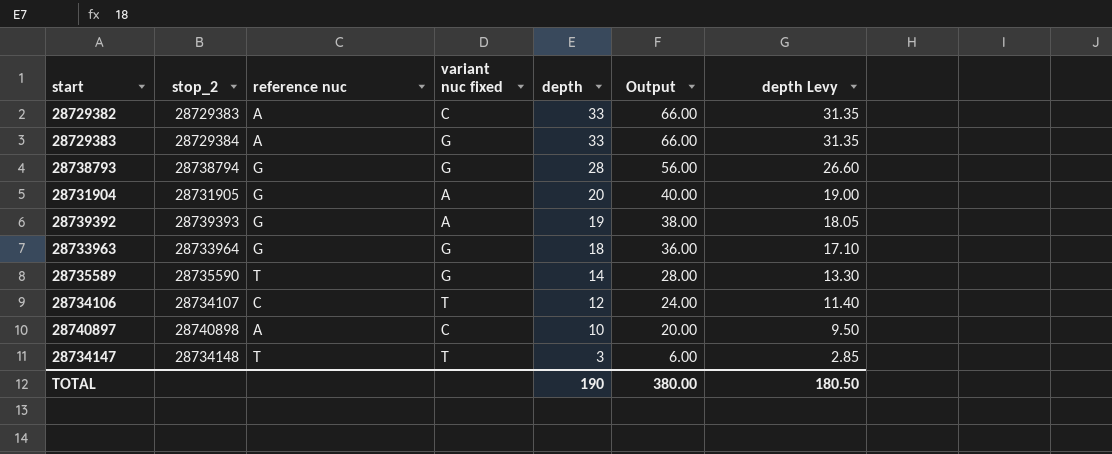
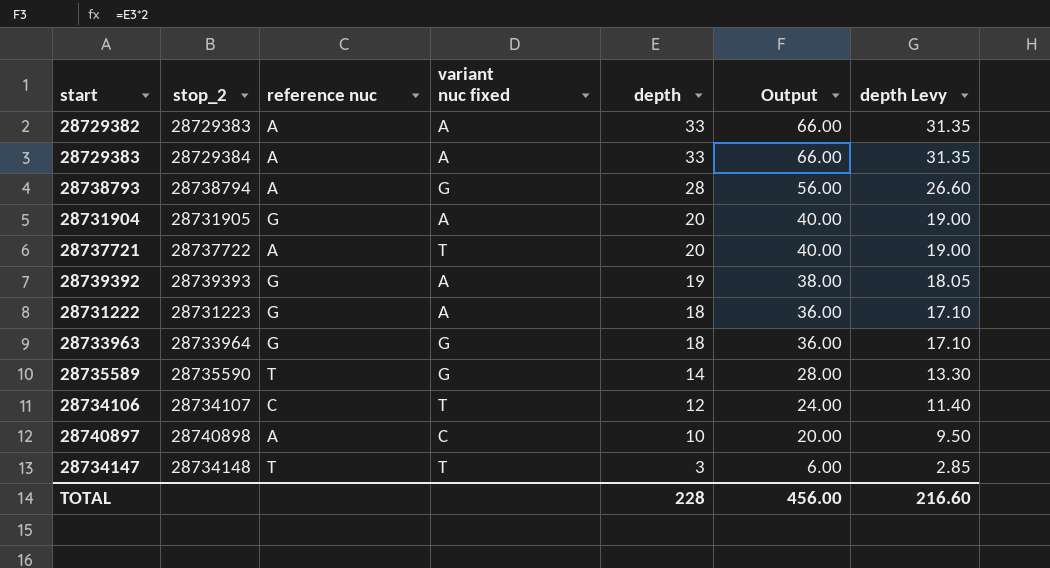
28729382 | variant nuc fixed: C -> A
28729383 | variant nuc fixed: G -> A
28738793 | reference nuc: G -> A
row 28737721: none -> 28737722 | A | T | 20 | 40.00 | 19.00
row 28731222: none -> 28731223 | G | A | 18 | 36.00 | 17.10
TOTAL | depth: 190 -> 228
TOTAL | Output: 380.00 -> 456.00
TOTAL | depth Levy: 180.50 -> 216.60

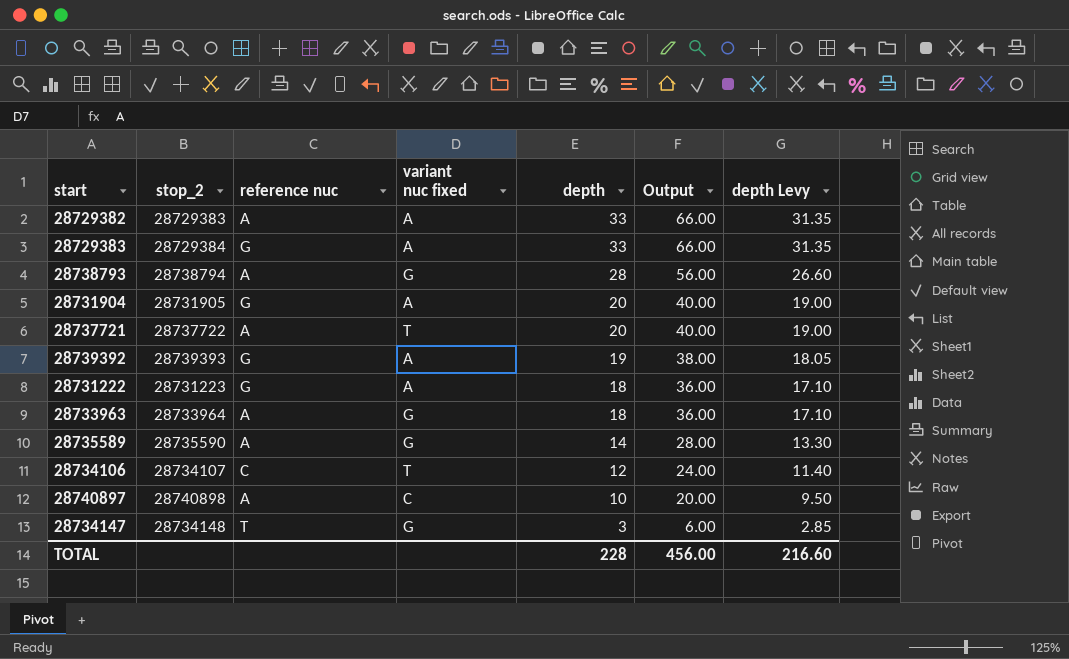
28729383 | reference nuc: A -> G
28733963 | reference nuc: G -> A
28735589 | reference nuc: T -> A
28734147 | variant nuc fixed: T -> G

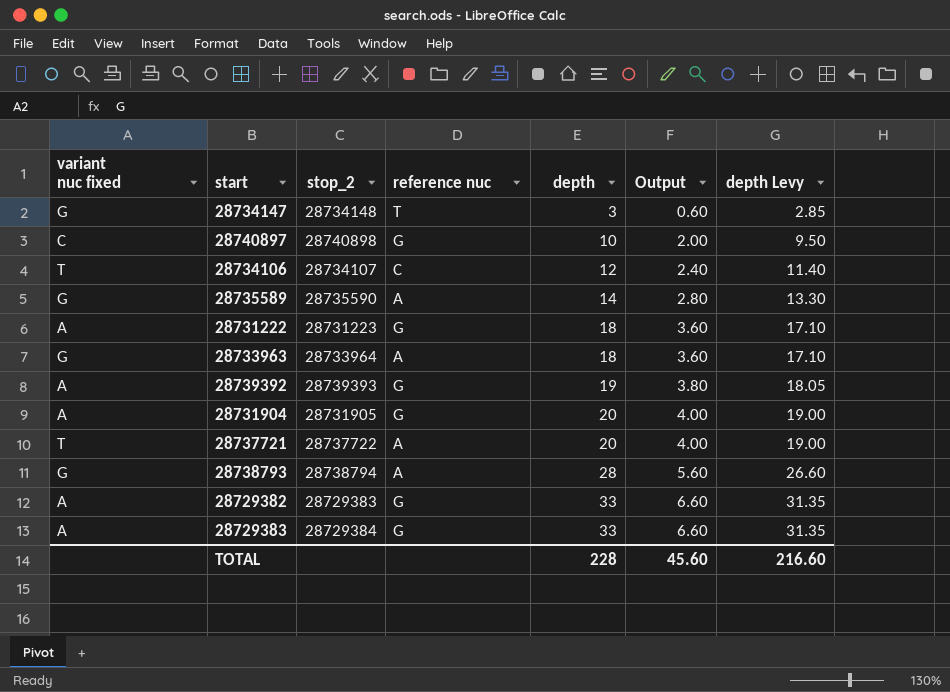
row order: depth descending -> depth ascending
column variant nuc fixed | position: 4 -> 1
column Output | formula: [depth] * 2 -> [depth] * 0.2
28740897 | reference nuc: A -> G
28729382 | reference nuc: A -> G
TOTAL | Output: 456.00 -> 45.60

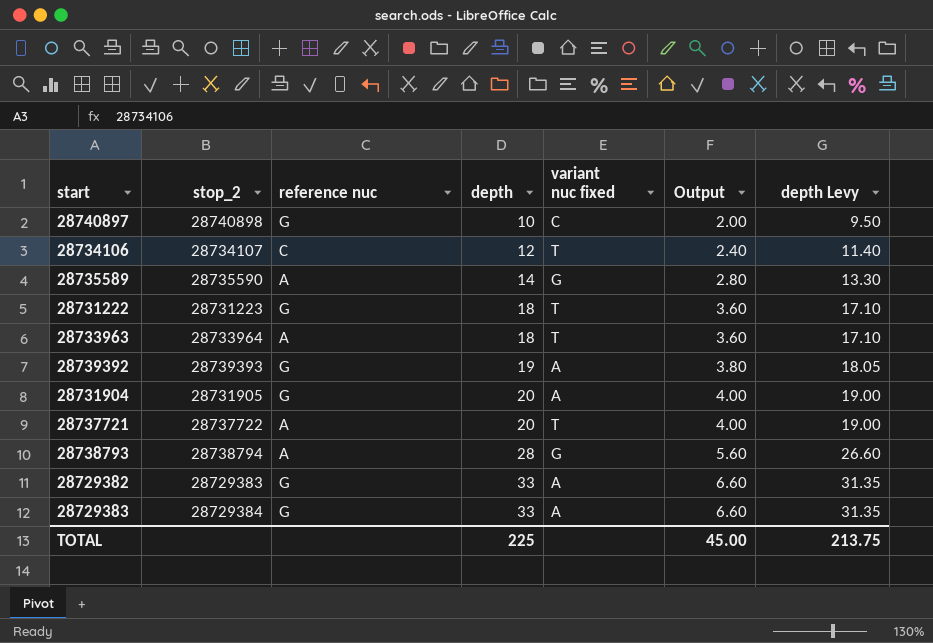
column variant nuc fixed | position: 1 -> 5
row 28734147: G | 28734148 | T | 3 | 0.60 | 2.85 -> none
28731222 | variant nuc fixed: A -> T
28733963 | variant nuc fixed: G -> T
TOTAL | depth: 228 -> 225
TOTAL | Output: 45.60 -> 45.00
TOTAL | depth Levy: 216.60 -> 213.75

